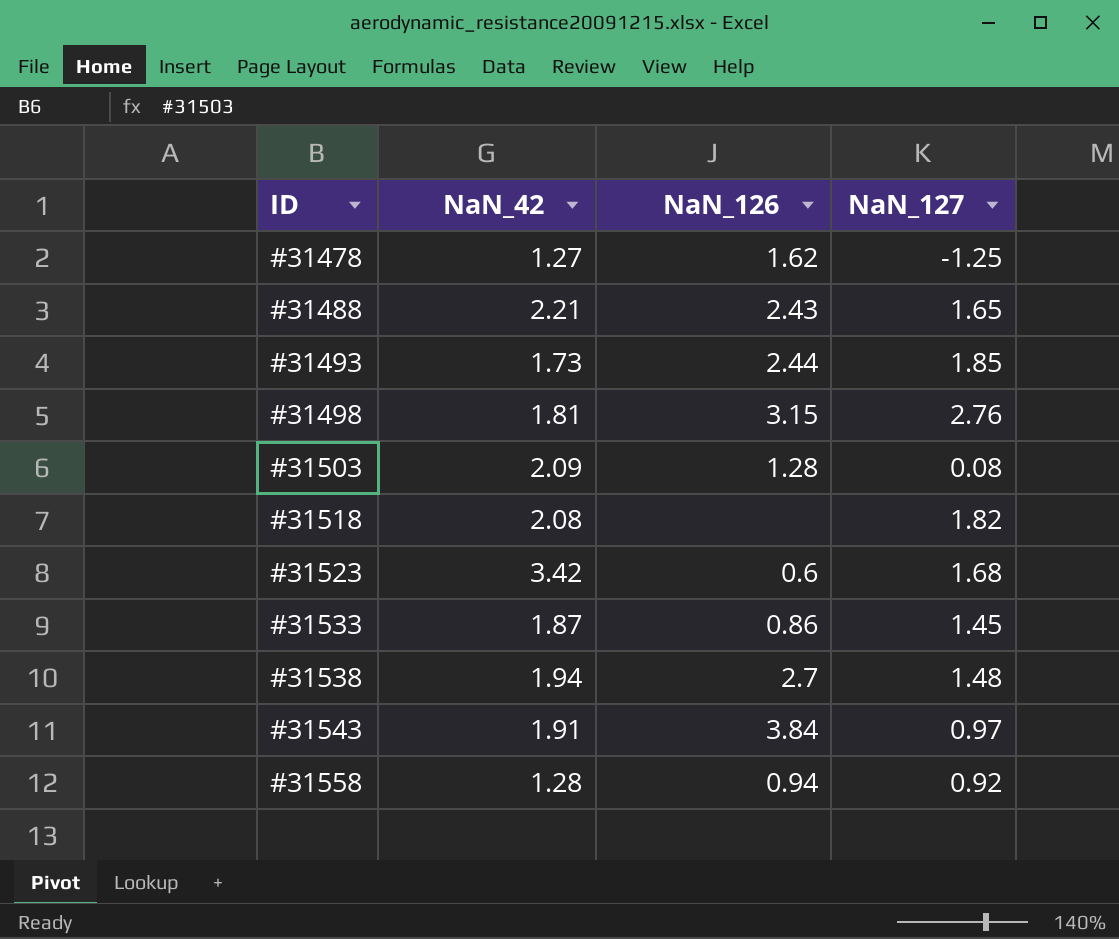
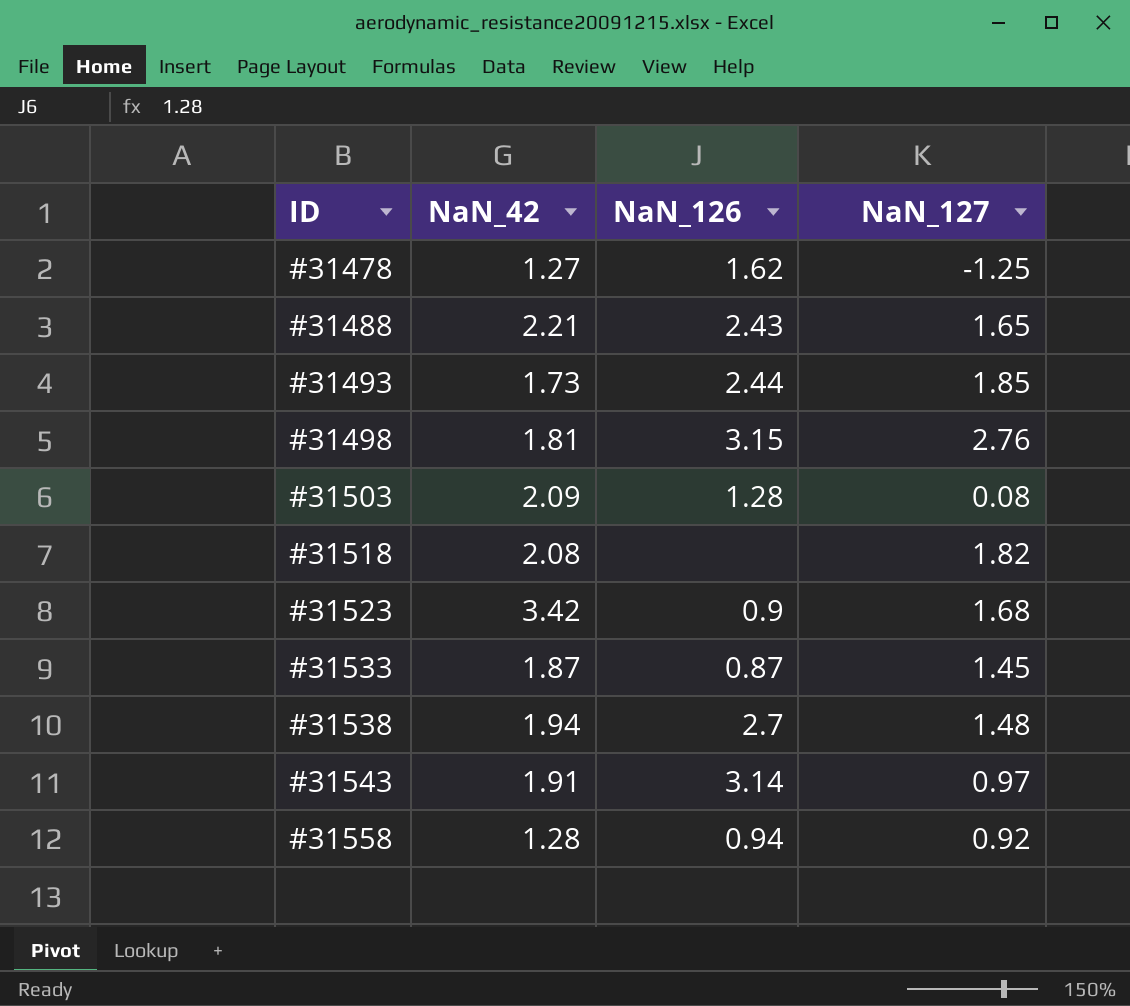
#31523 | NaN_126: 0.6 -> 0.9
#31533 | NaN_126: 0.86 -> 0.87
#31543 | NaN_126: 3.84 -> 3.14

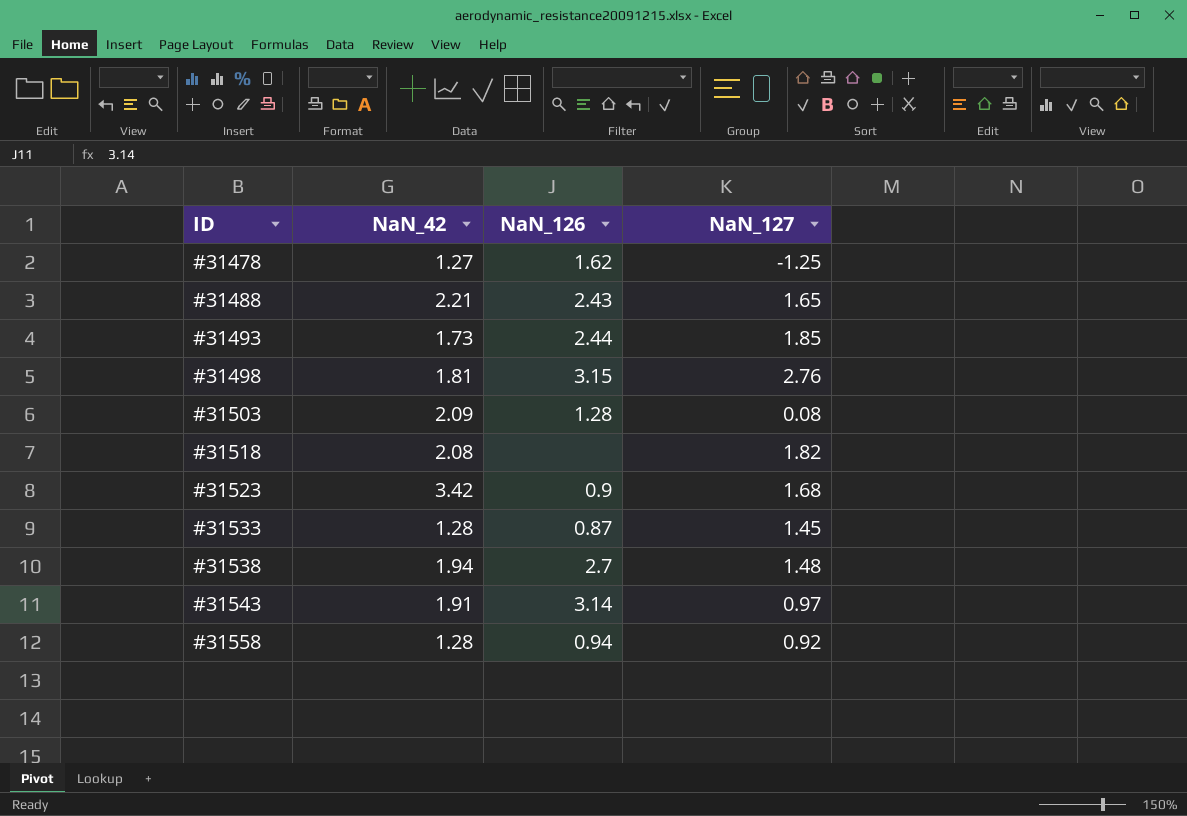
#31533 | NaN_42: 1.87 -> 1.28

